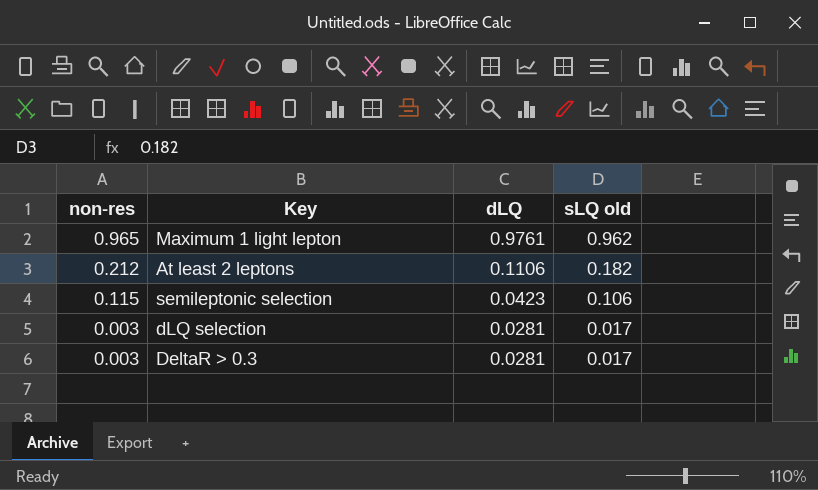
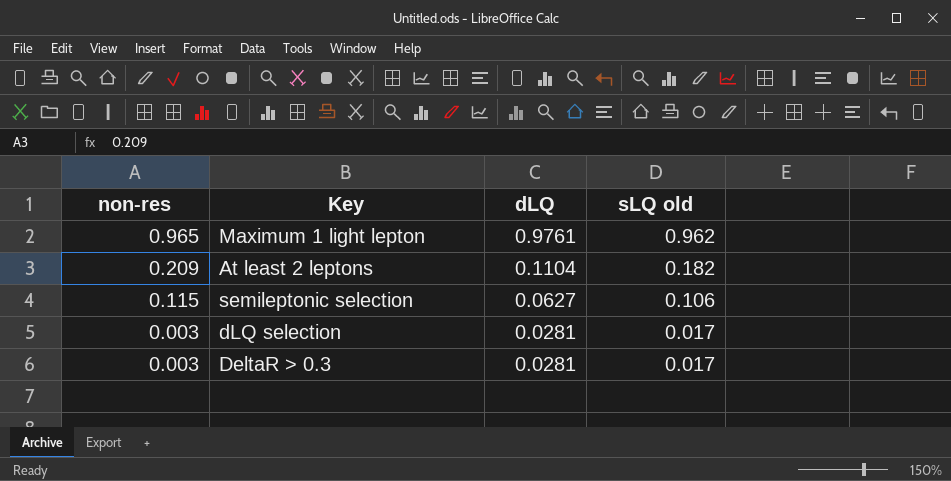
At least 2 leptons | non-res: 0.212 -> 0.209
At least 2 leptons | dLQ: 0.1106 -> 0.1104
semileptonic selection | dLQ: 0.0423 -> 0.0627

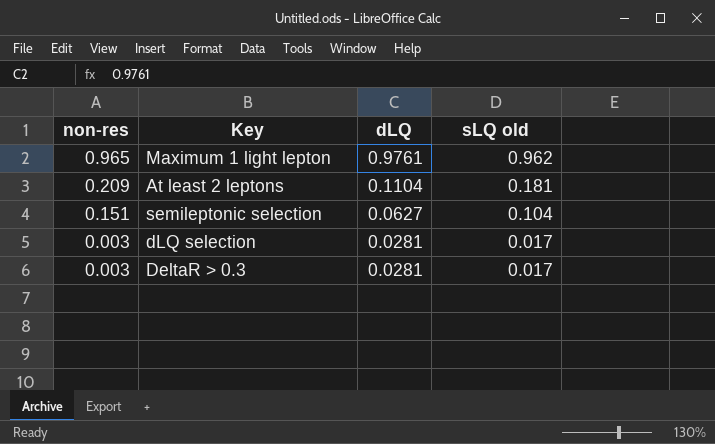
At least 2 leptons | sLQ old: 0.182 -> 0.181
semileptonic selection | non-res: 0.115 -> 0.151
semileptonic selection | sLQ old: 0.106 -> 0.104

